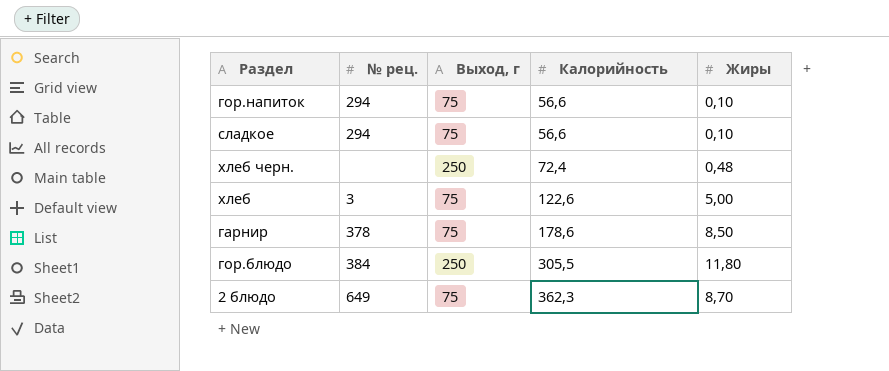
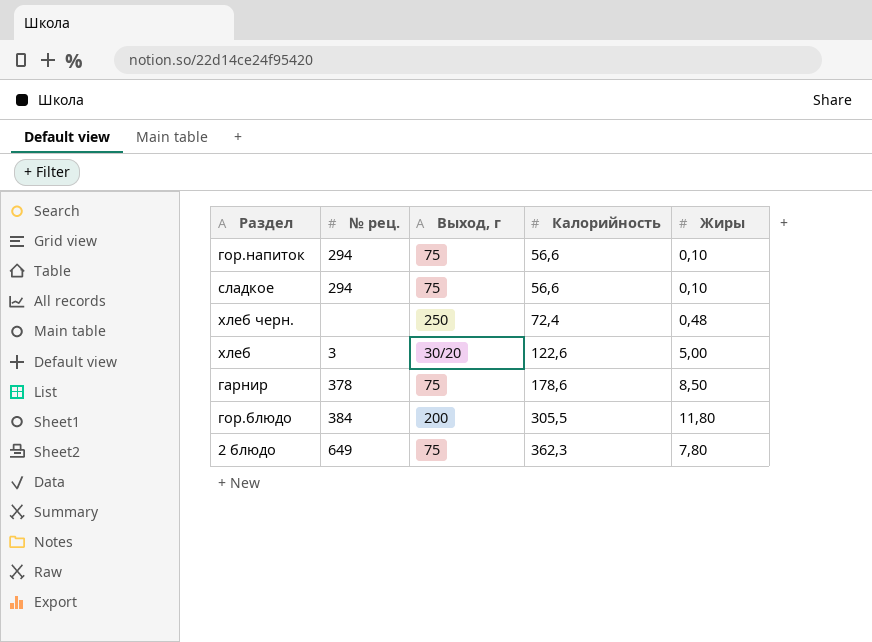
хлеб | Выход, г: 75 -> 30/20
гор.блюдо | Выход, г: 250 -> 200
2 блюдо | Жиры: 8,70 -> 7,80

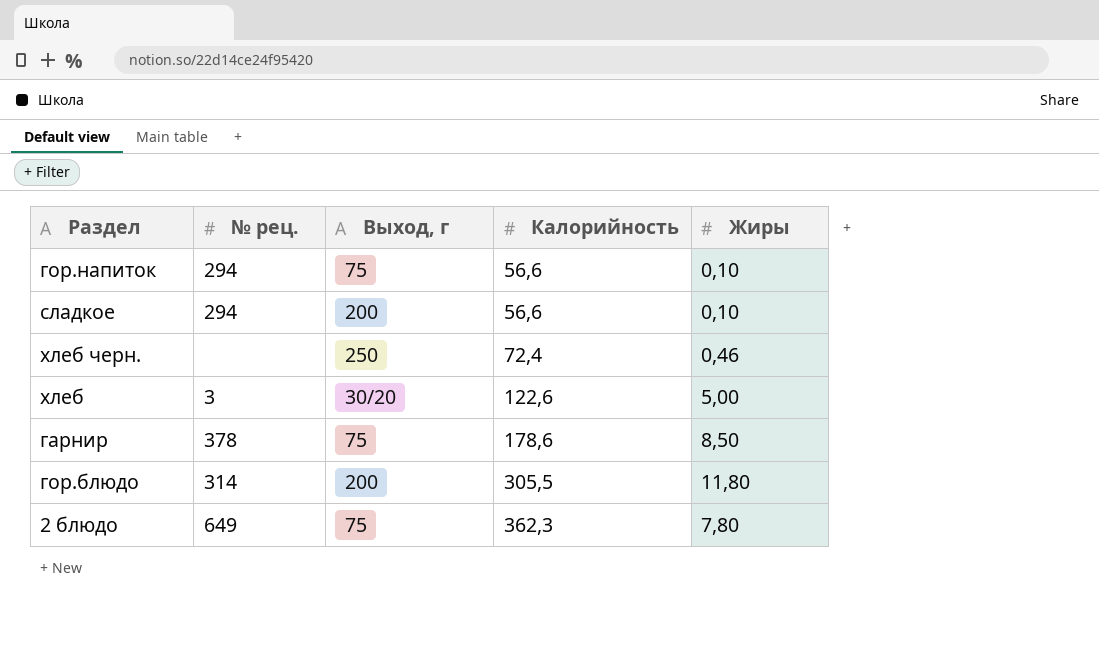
сладкое | Выход, г: 75 -> 200
хлеб черн. | Жиры: 0,48 -> 0,46
гор.блюдо | № рец.: 384 -> 314

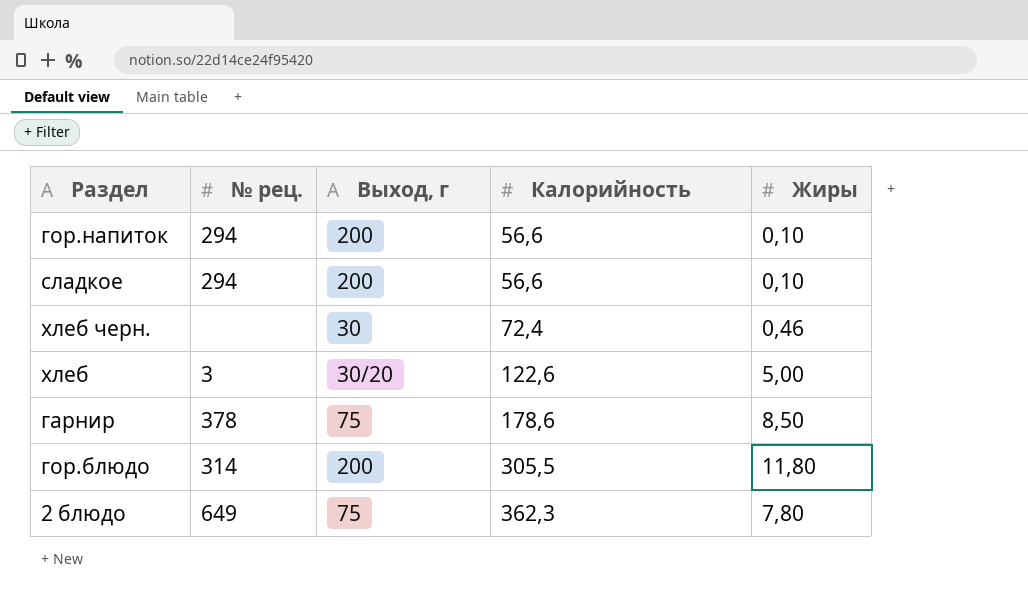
гор.напиток | Выход, г: 75 -> 200
хлеб черн. | Выход, г: 250 -> 30

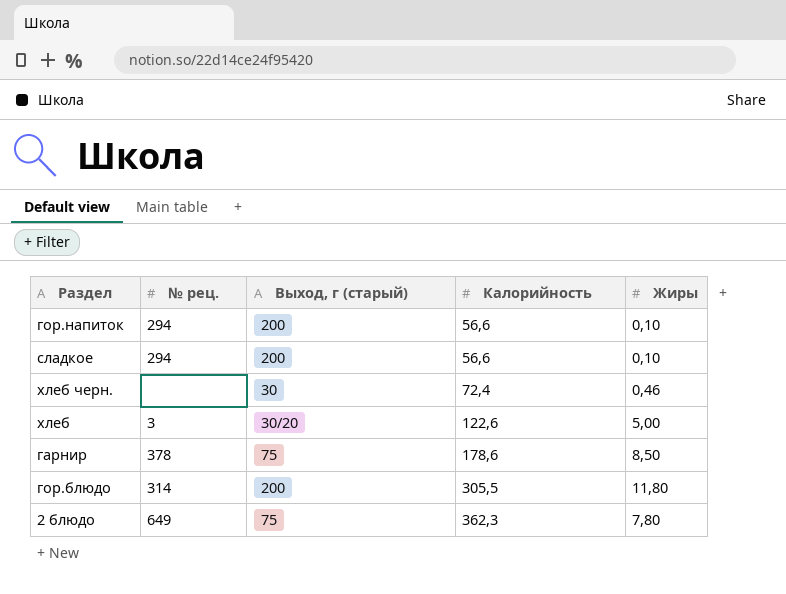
column name: Выход, г -> Выход, г (старый)

